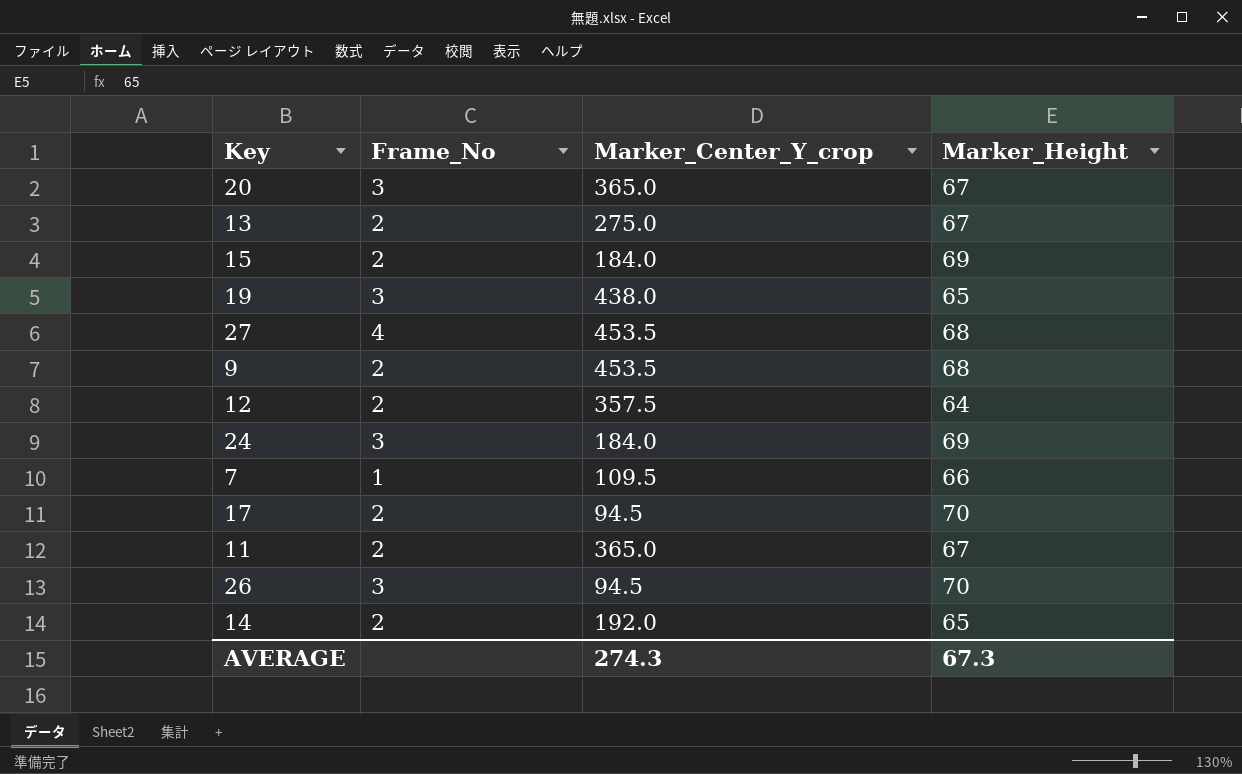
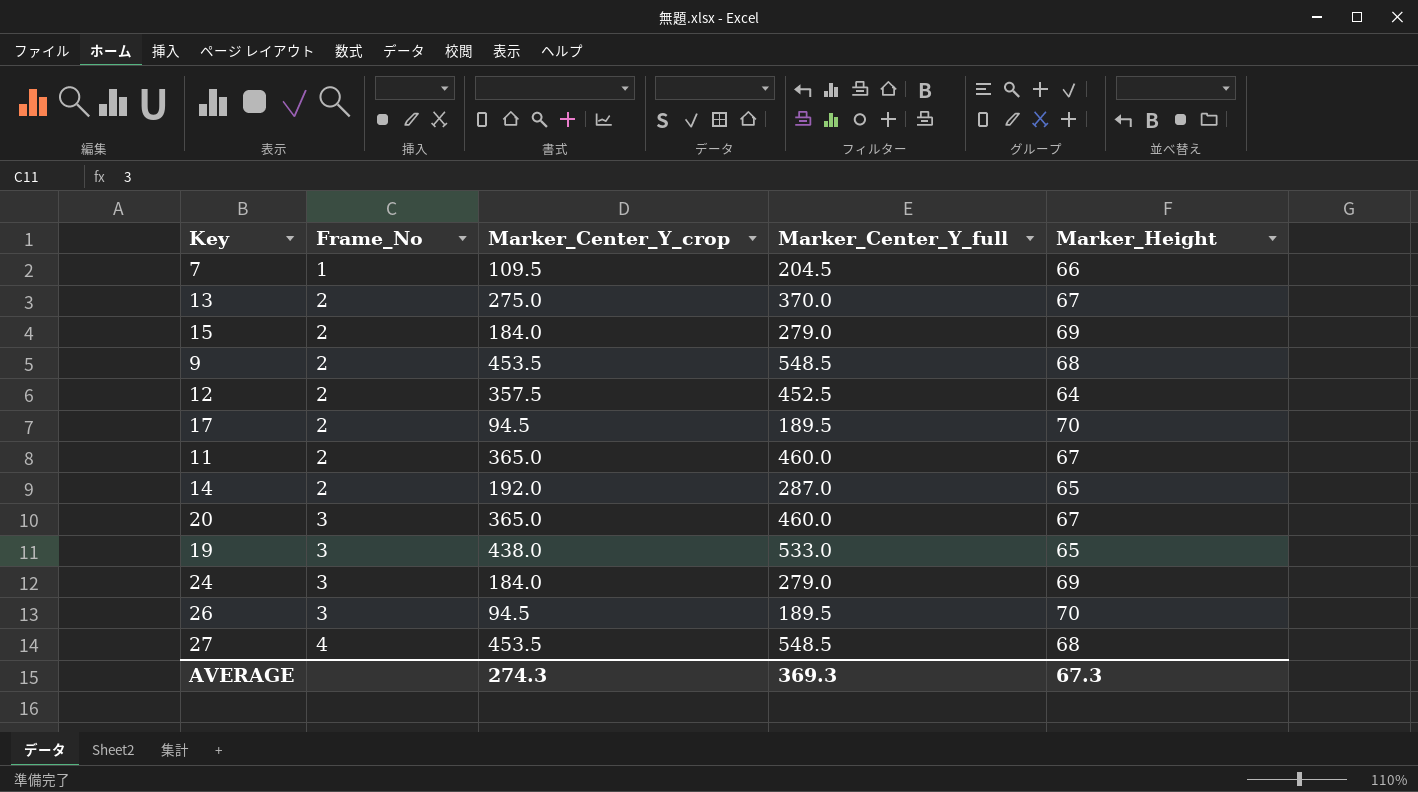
row order: none -> Frame_No ascending
column Marker_Center_Y_full | position: none -> 4

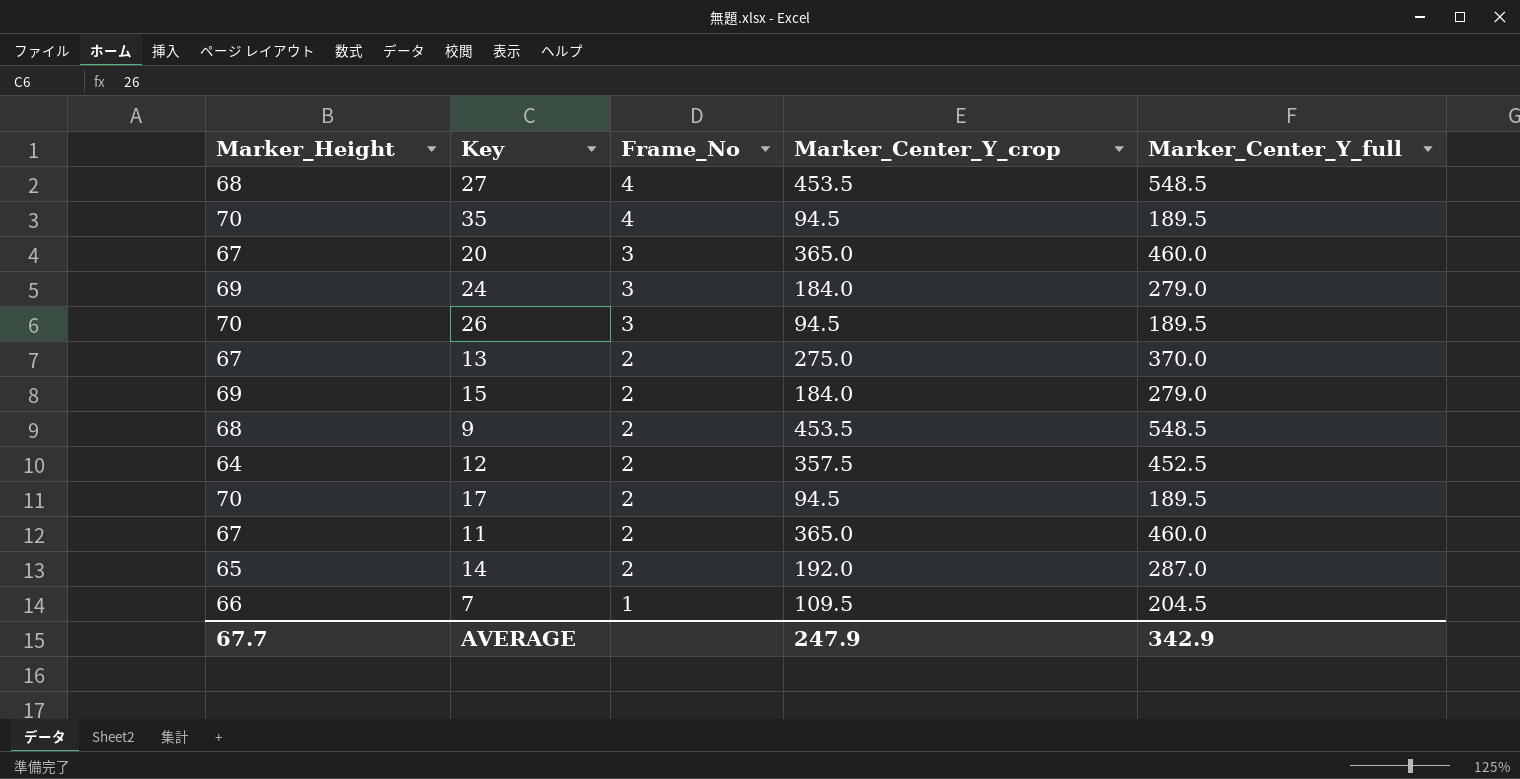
row order: Frame_No ascending -> Frame_No descending
column Marker_Height | position: 5 -> 1
row 19: 3 | 438.0 | 533.0 | 65 -> none
row 35: none -> 70 | 4 | 94.5 | 189.5
AVERAGE | Marker_Height: 67.3 -> 67.7
AVERAGE | Marker_Center_Y_crop: 274.3 -> 247.9
AVERAGE | Marker_Center_Y_full: 369.3 -> 342.9

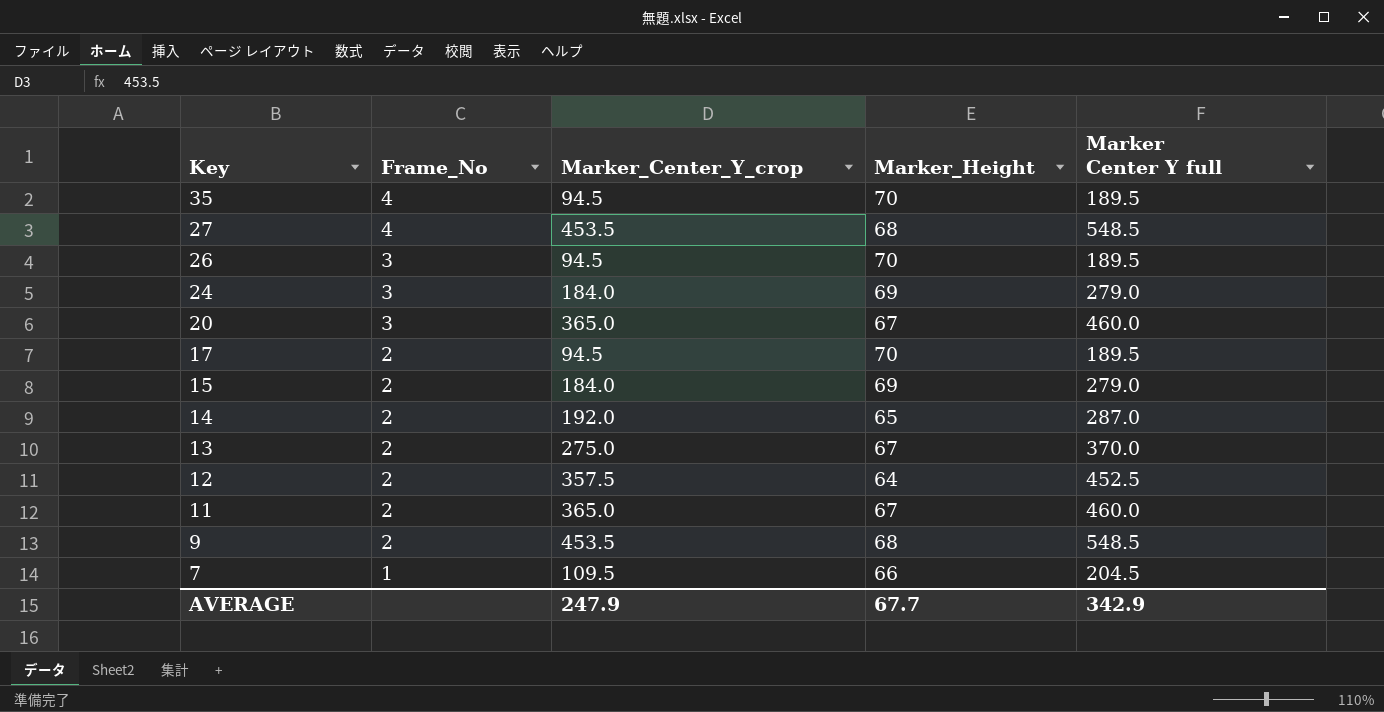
row order: Frame_No descending -> Key descending
column Marker_Height | position: 1 -> 4
column name: Marker_Center_Y_full -> Marker Center Y full

